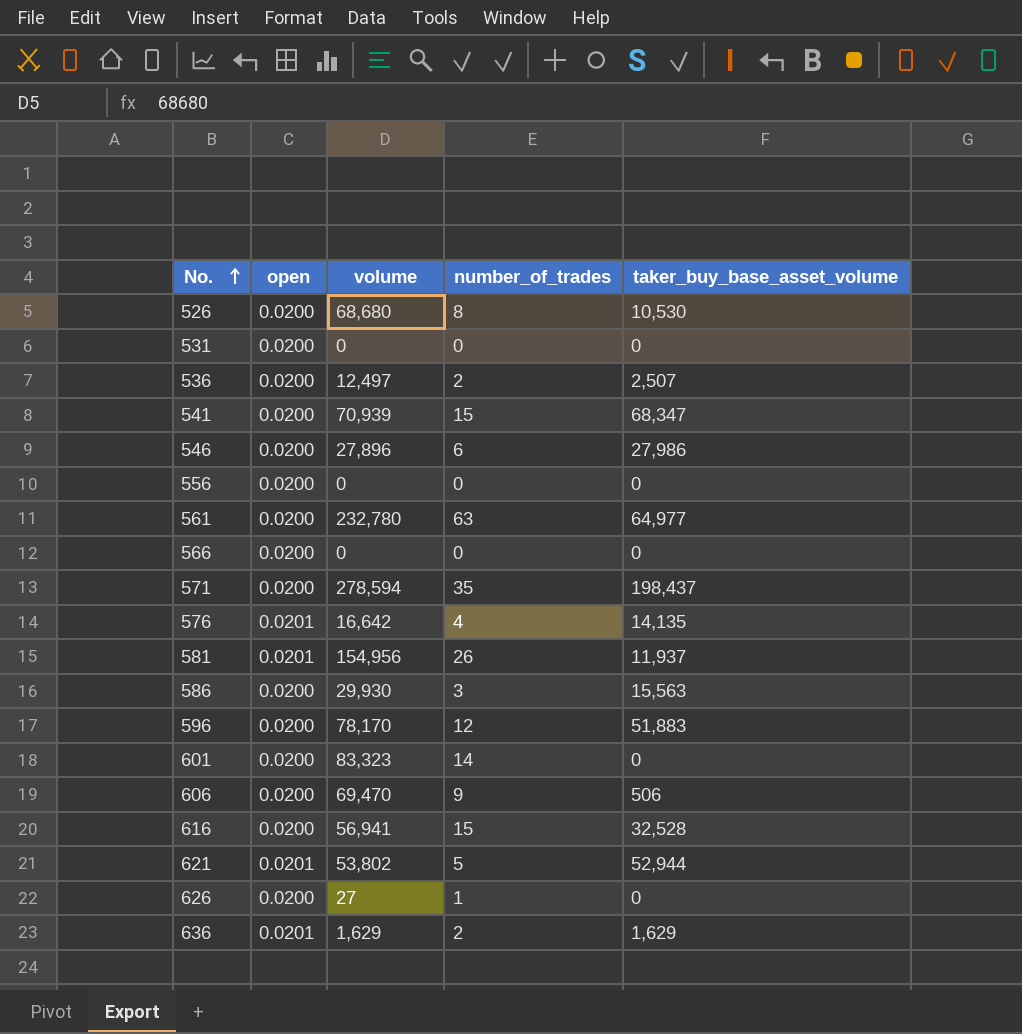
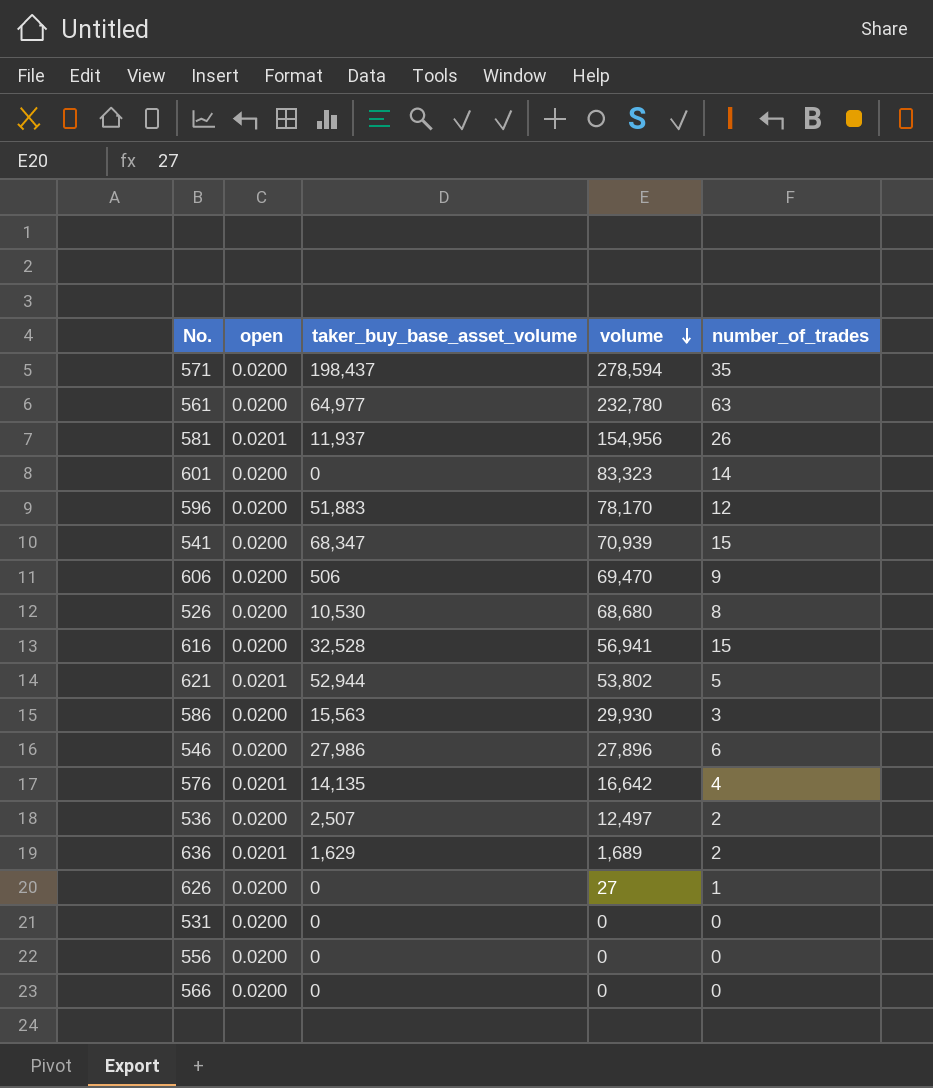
row order: No. ascending -> volume descending
column taker_buy_base_asset_volume | position: 5 -> 3
636 | volume: 1,629 -> 1,689

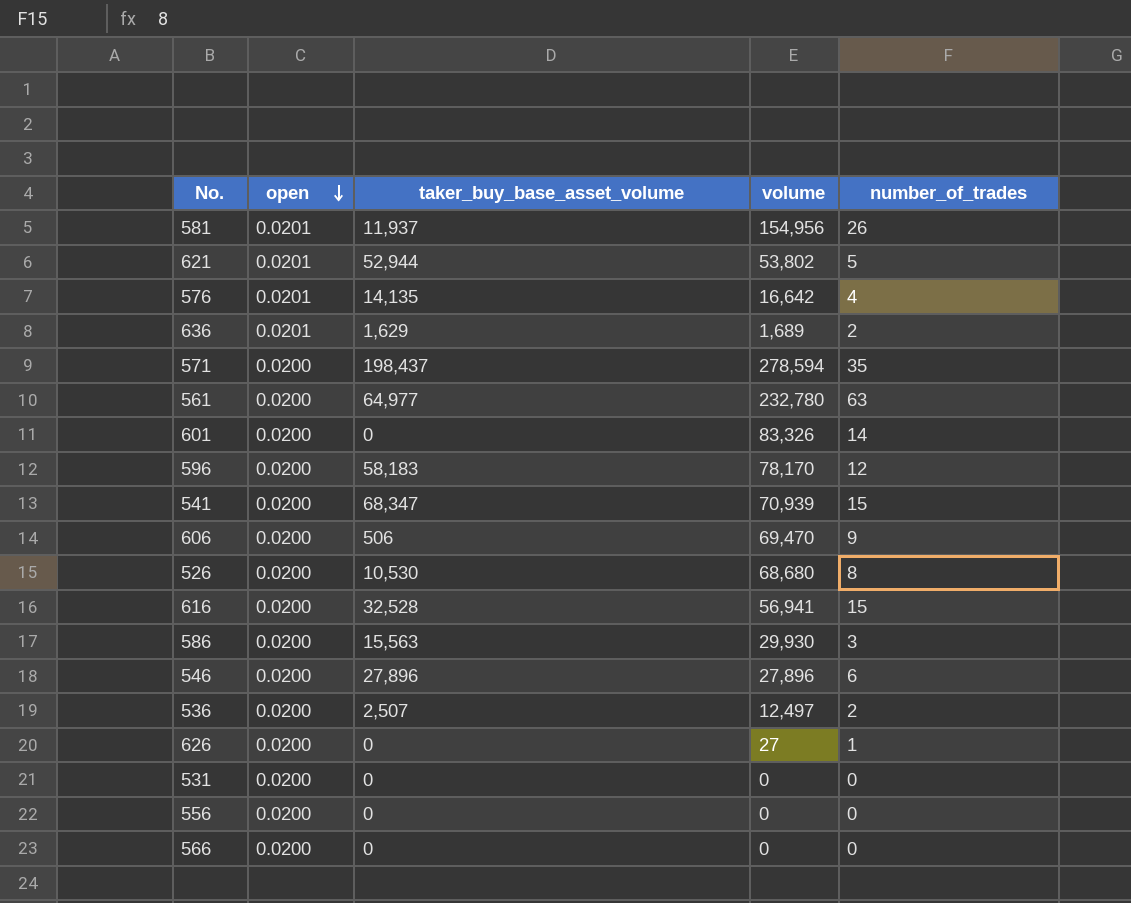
row order: volume descending -> open descending
601 | volume: 83,323 -> 83,326
596 | taker_buy_base_asset_volume: 51,883 -> 58,183
546 | taker_buy_base_asset_volume: 27,986 -> 27,896

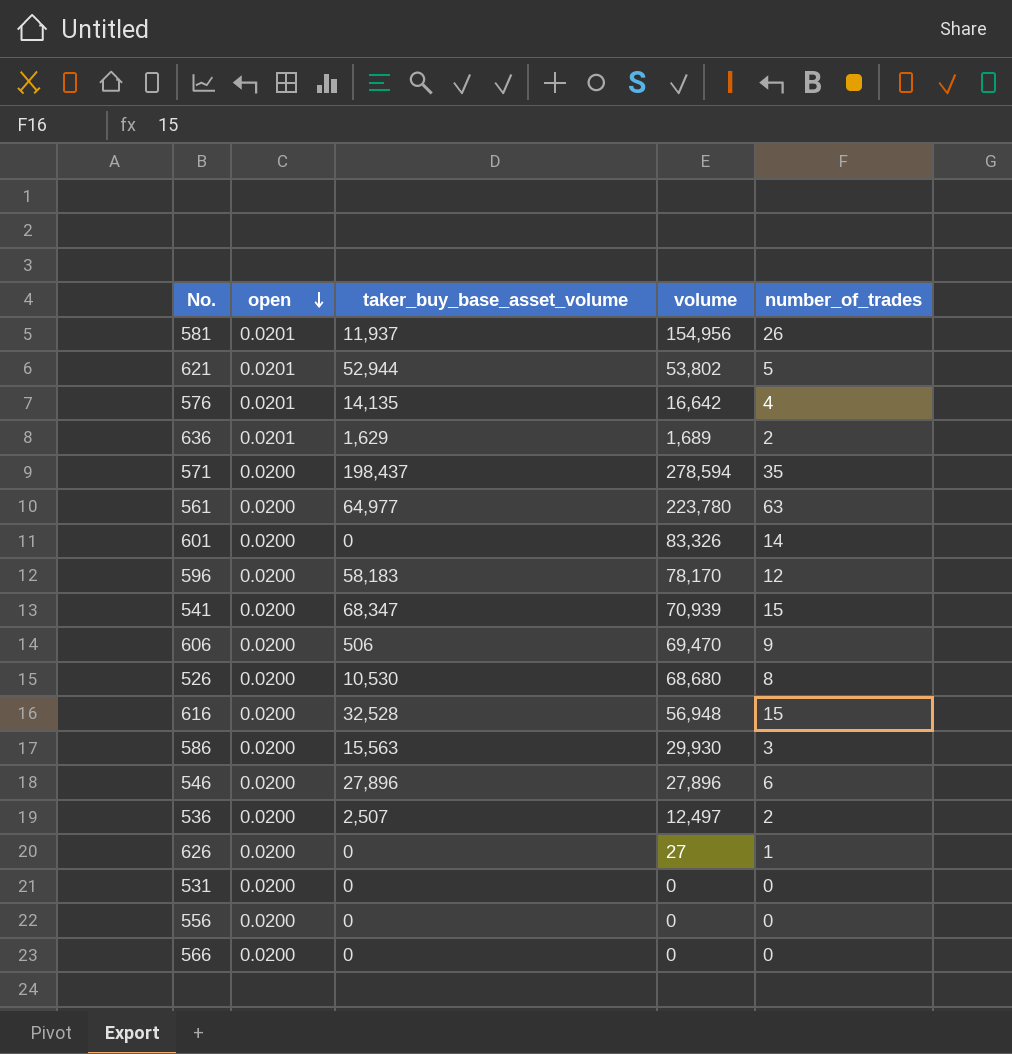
561 | volume: 232,780 -> 223,780
616 | volume: 56,941 -> 56,948

